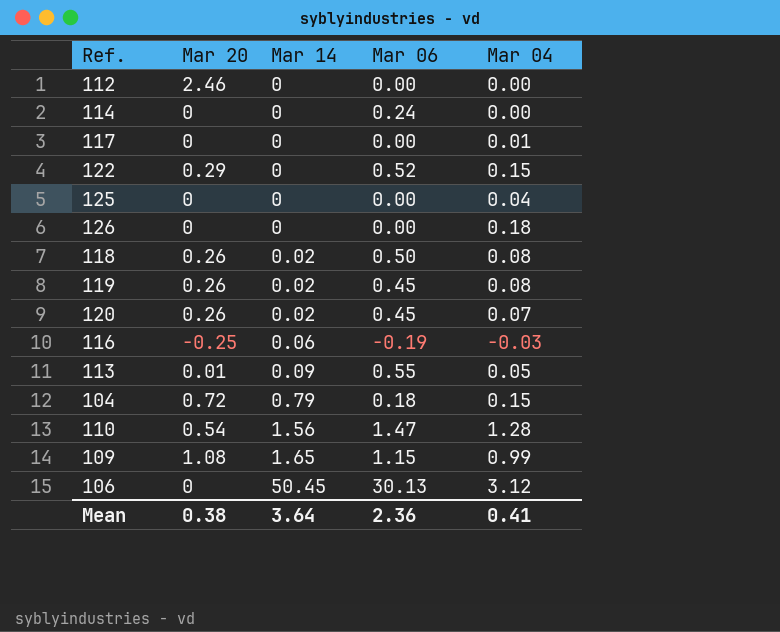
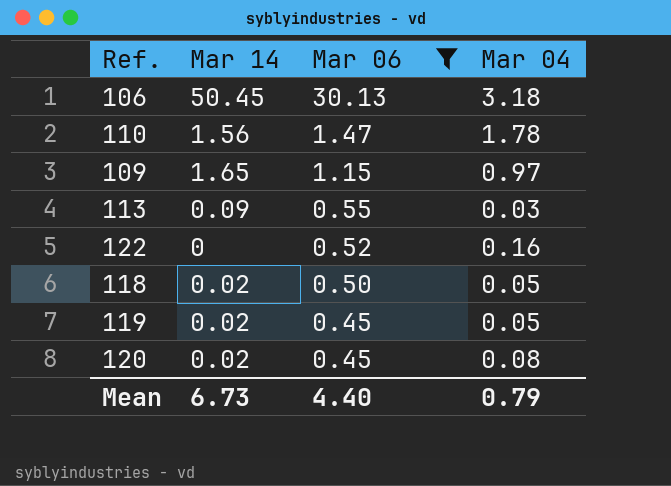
filter: none -> Mar 06 >= 0.45
row order: Mar 14 ascending -> Mar 06 descending
column Mar 20 | position: 2 -> none
106 | Mar 04: 3.12 -> 3.18
110 | Mar 04: 1.28 -> 1.78
109 | Mar 04: 0.99 -> 0.97
113 | Mar 04: 0.05 -> 0.03
122 | Mar 04: 0.15 -> 0.16
118 | Mar 04: 0.08 -> 0.05
119 | Mar 04: 0.08 -> 0.05
120 | Mar 04: 0.07 -> 0.08
Mean | Mar 14: 3.64 -> 6.73
Mean | Mar 06: 2.36 -> 4.40
Mean | Mar 04: 0.41 -> 0.79

